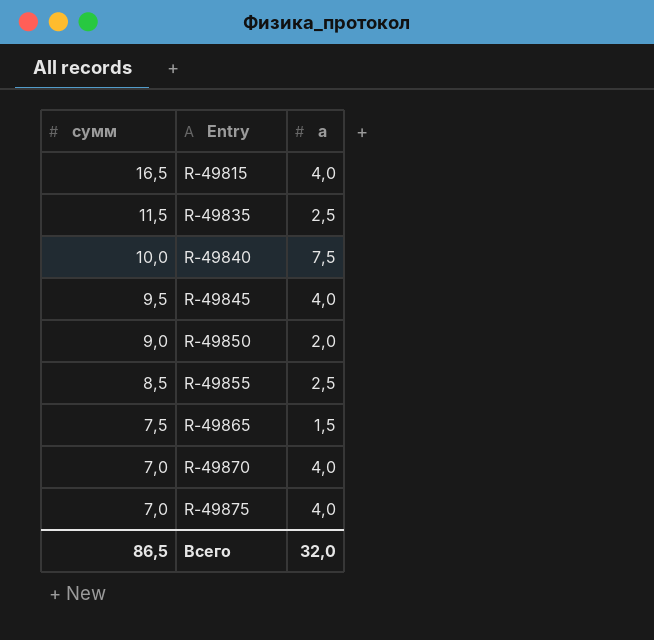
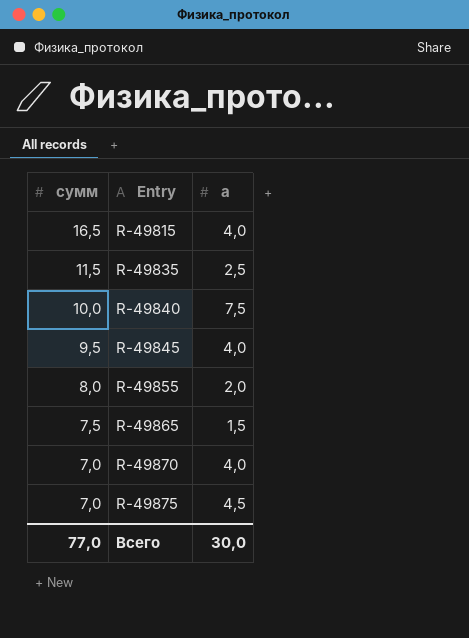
row R-49850: 9,0 | 2,0 -> none
R-49855 | сумм: 8,5 -> 8,0
R-49855 | а: 2,5 -> 2,0
R-49875 | а: 4,0 -> 4,5
Всего | сумм: 86,5 -> 77,0
Всего | а: 32,0 -> 30,0

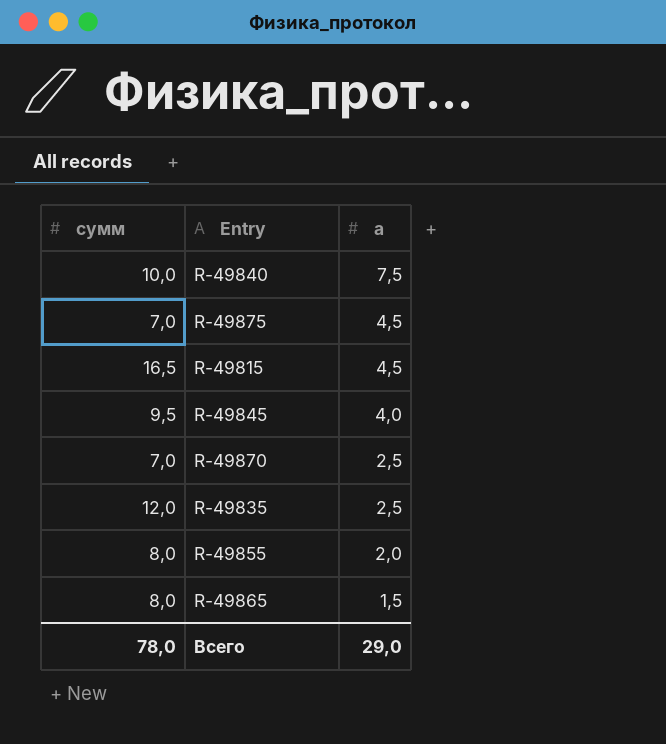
row order: сумм descending -> а descending
R-49815 | а: 4,0 -> 4,5
R-49870 | а: 4,0 -> 2,5
R-49835 | сумм: 11,5 -> 12,0
R-49865 | сумм: 7,5 -> 8,0
Всего | сумм: 77,0 -> 78,0
Всего | а: 30,0 -> 29,0

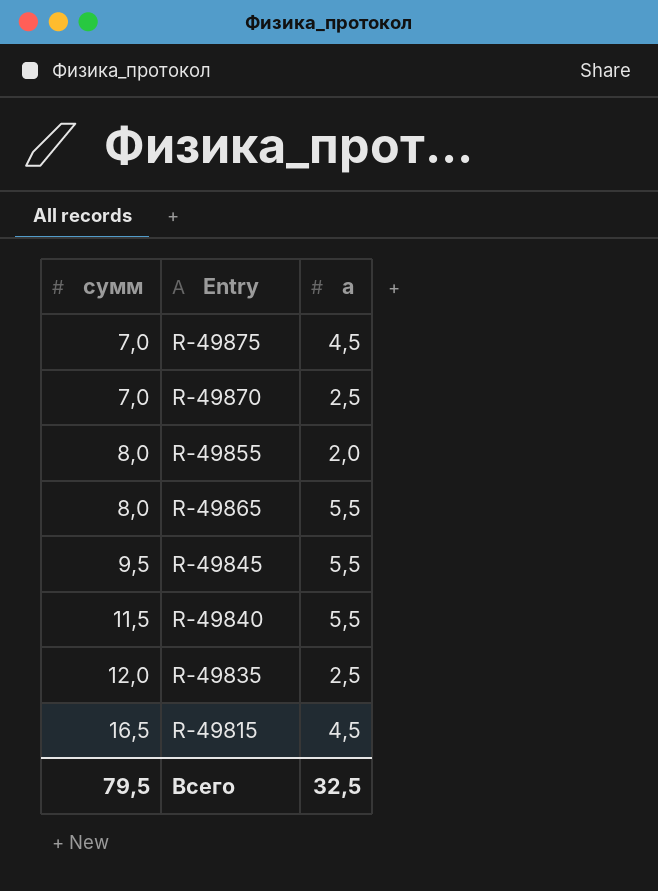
row order: а descending -> сумм ascending
R-49865 | а: 1,5 -> 5,5
R-49845 | а: 4,0 -> 5,5
R-49840 | сумм: 10,0 -> 11,5
R-49840 | а: 7,5 -> 5,5
Всего | сумм: 78,0 -> 79,5
Всего | а: 29,0 -> 32,5

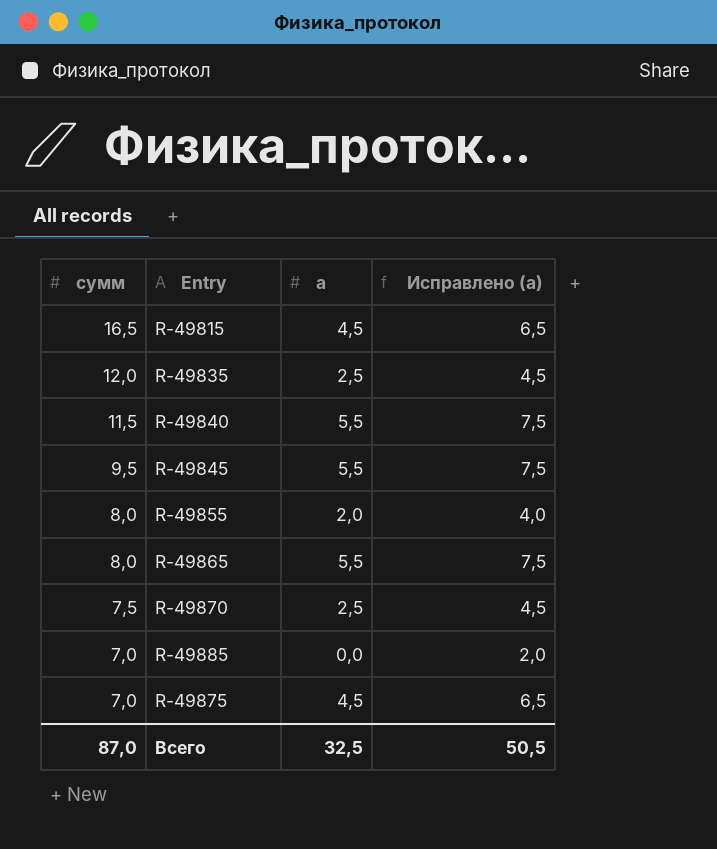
row order: сумм ascending -> сумм descending
column Исправлено (а) | formula: none -> [а] + 2
R-49870 | сумм: 7,0 -> 7,5
row R-49885: none -> 7,0 | 0,0 | 2,0
Всего | сумм: 79,5 -> 87,0

